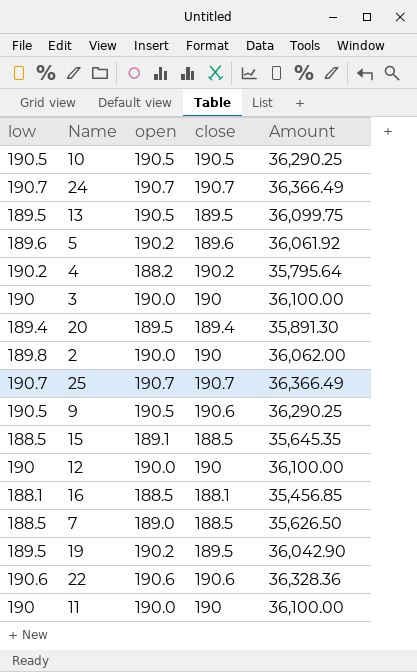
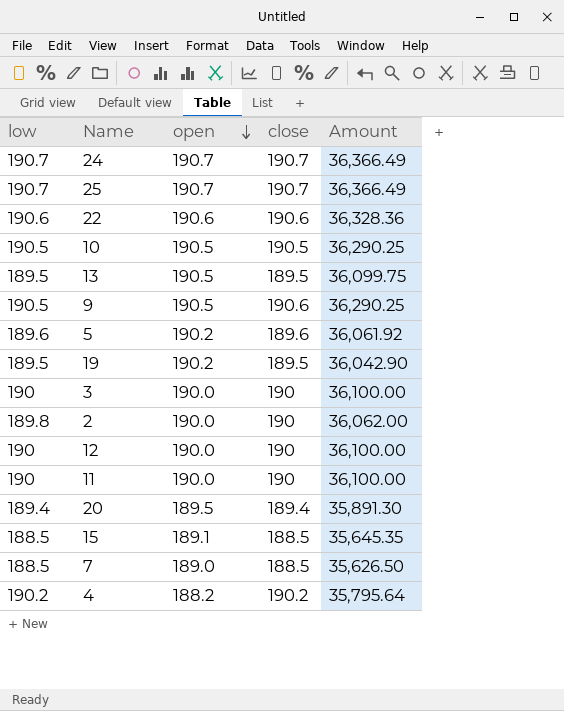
row order: none -> open descending
row 16: 188.1 | 188.5 | 188.1 | 35,456.85 -> none

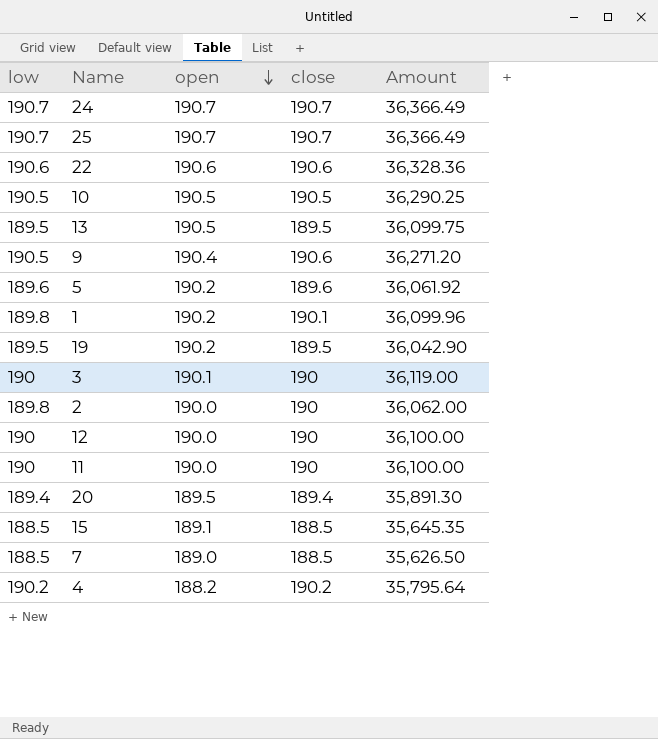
9 | open: 190.5 -> 190.4
9 | Amount: 36,290.25 -> 36,271.20
row 1: none -> 189.8 | 190.2 | 190.1 | 36,099.96
3 | open: 190.0 -> 190.1
3 | Amount: 36,100.00 -> 36,119.00

